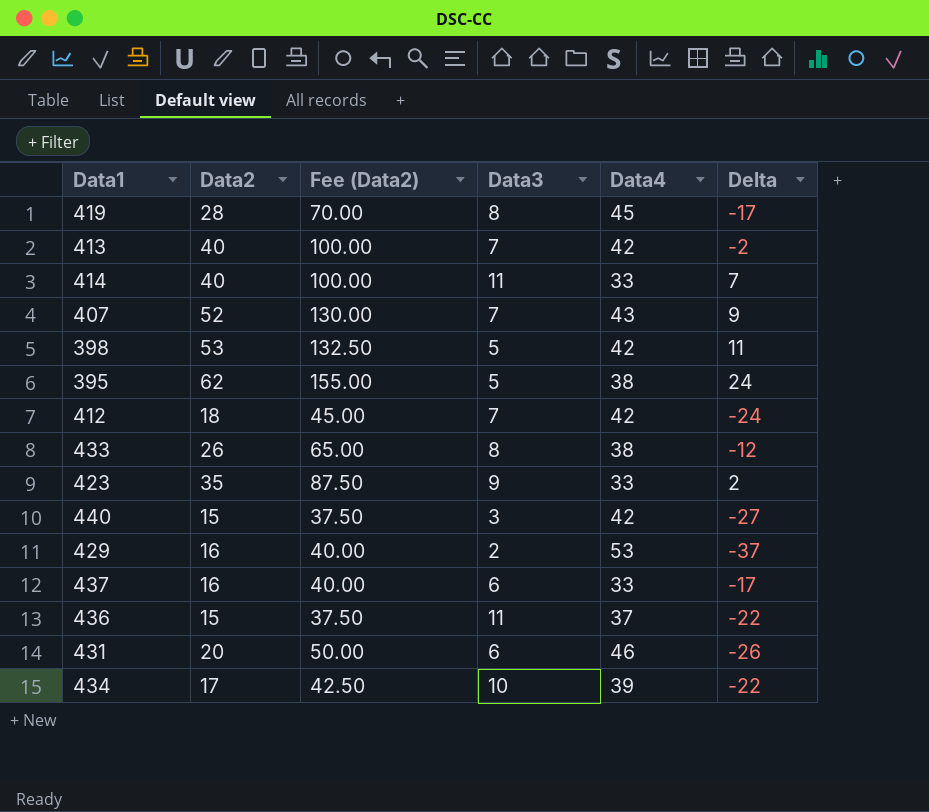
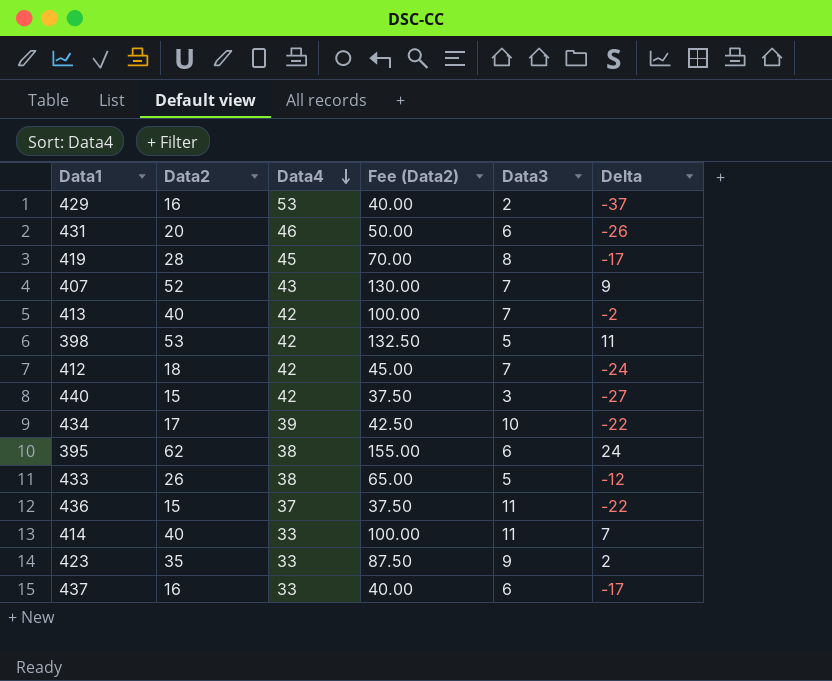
row order: none -> Data4 descending
column Data4 | position: 5 -> 3
395 | Data3: 5 -> 6
433 | Data3: 8 -> 5

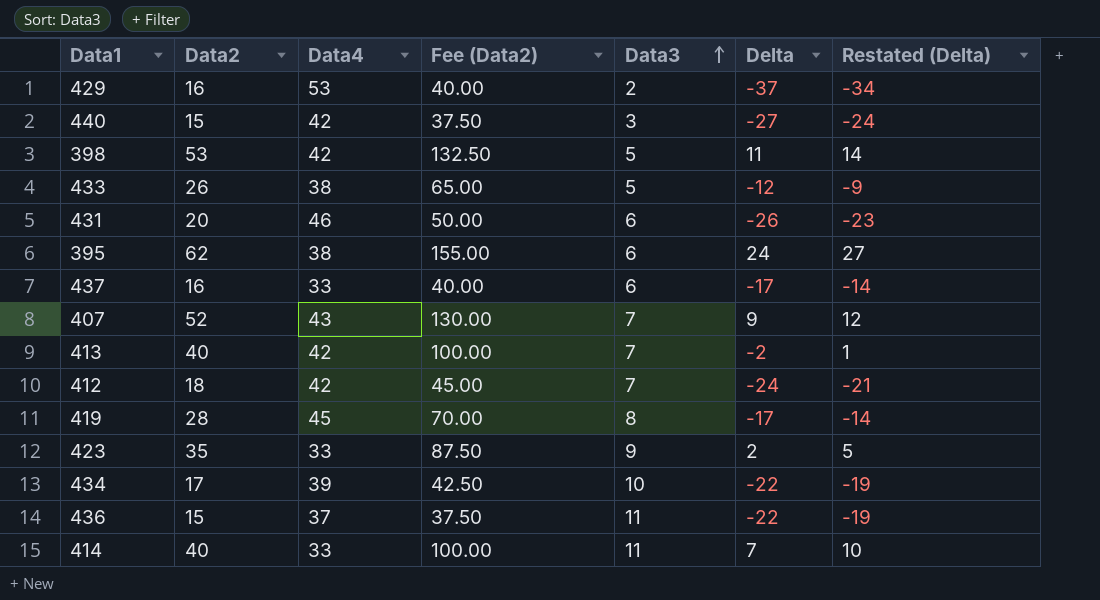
row order: Data4 descending -> Data3 ascending
column Restated (Delta) | formula: none -> [Delta] + 3

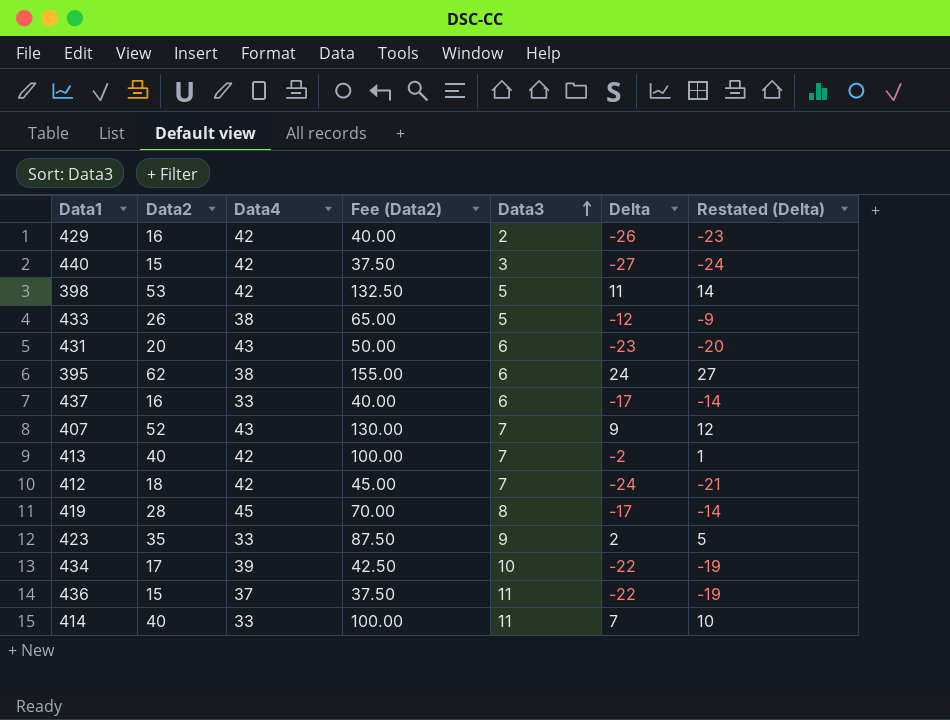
429 | Data4: 53 -> 42
429 | Delta: -37 -> -26
429 | Restated (Delta): -34 -> -23
431 | Data4: 46 -> 43
431 | Delta: -26 -> -23
431 | Restated (Delta): -23 -> -20

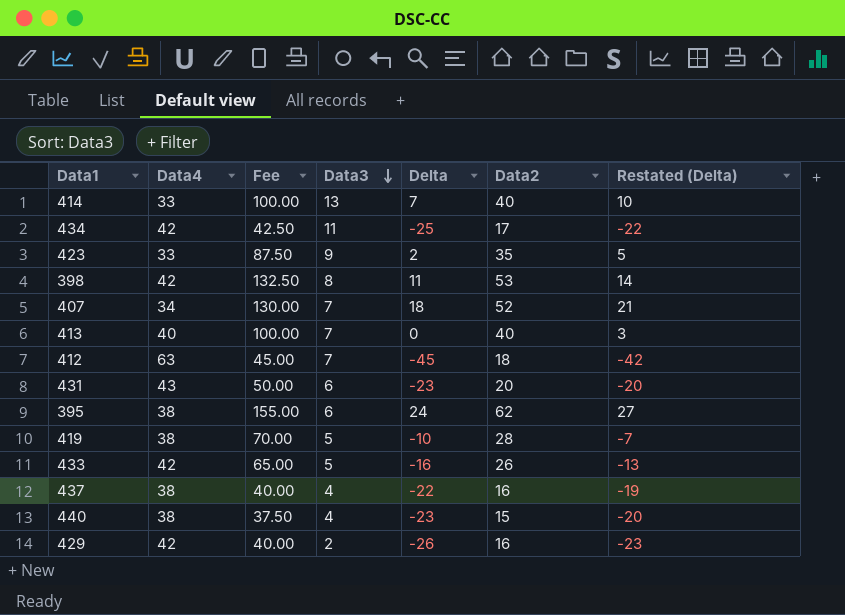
row order: Data3 ascending -> Data3 descending
column name: Fee (Data2) -> Fee
column Data2 | position: 2 -> 6
row 436: 15 | 37 | 37.50 | 11 | -22 | -19 -> none
414 | Data3: 11 -> 13
434 | Data4: 39 -> 42
434 | Data3: 10 -> 11
434 | Delta: -22 -> -25
434 | Restated (Delta): -19 -> -22
398 | Data3: 5 -> 8
407 | Data4: 43 -> 34
407 | Delta: 9 -> 18
407 | Restated (Delta): 12 -> 21
413 | Data4: 42 -> 40
413 | Delta: -2 -> 0
413 | Restated (Delta): 1 -> 3
412 | Data4: 42 -> 63
412 | Delta: -24 -> -45
412 | Restated (Delta): -21 -> -42
419 | Data4: 45 -> 38
419 | Data3: 8 -> 5
419 | Delta: -17 -> -10
419 | Restated (Delta): -14 -> -7
433 | Data4: 38 -> 42
433 | Delta: -12 -> -16
433 | Restated (Delta): -9 -> -13
437 | Data4: 33 -> 38
437 | Data3: 6 -> 4
437 | Delta: -17 -> -22
437 | Restated (Delta): -14 -> -19
440 | Data4: 42 -> 38
440 | Data3: 3 -> 4
440 | Delta: -27 -> -23
440 | Restated (Delta): -24 -> -20

